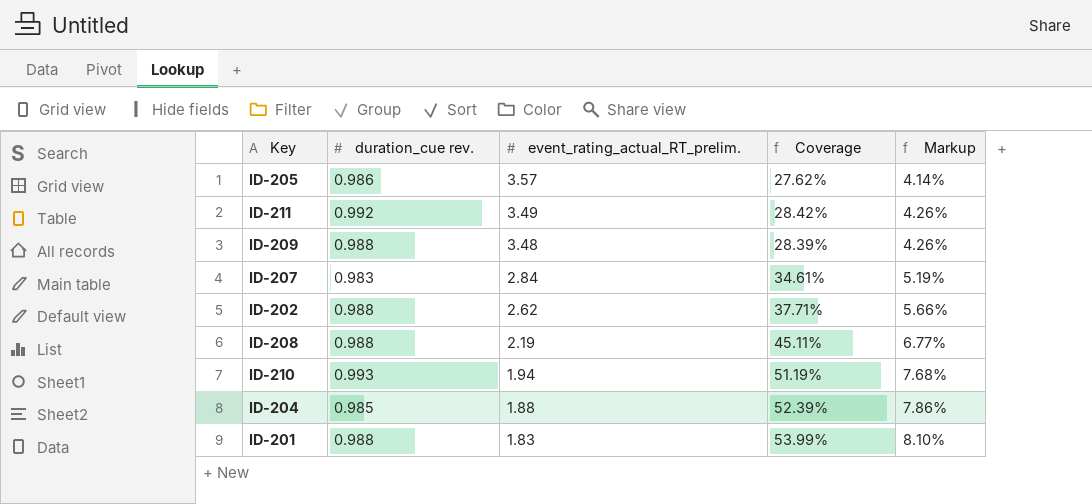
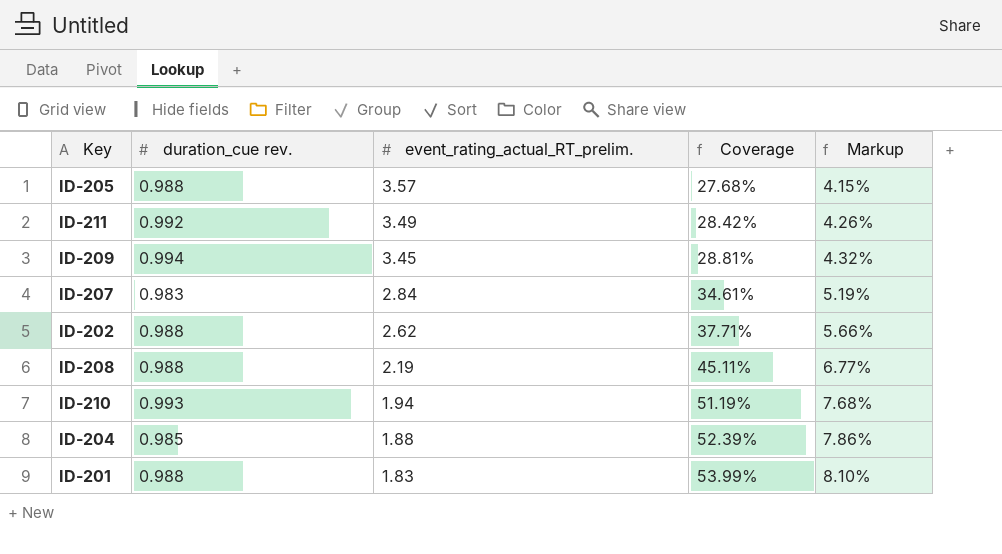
ID-205 | duration_cue rev.: 0.986 -> 0.988
ID-205 | Coverage: 27.62% -> 27.68%
ID-205 | Markup: 4.14% -> 4.15%
ID-209 | duration_cue rev.: 0.988 -> 0.994
ID-209 | event_rating_actual_RT_prelim.: 3.48 -> 3.45
ID-209 | Coverage: 28.39% -> 28.81%
ID-209 | Markup: 4.26% -> 4.32%

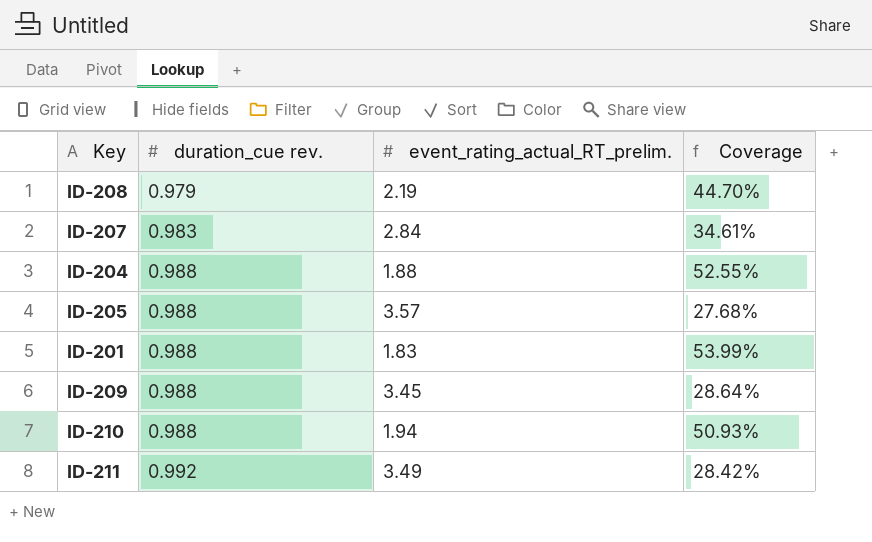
row order: event_rating_actual_RT_prelim. descending -> duration_cue rev. ascending
column Markup | formula: [Coverage] * 0.15 -> none
row ID-202: 0.988 | 2.62 | 37.71% | 5.66% -> none
ID-208 | duration_cue rev.: 0.988 -> 0.979
ID-208 | Coverage: 45.11% -> 44.70%
ID-204 | duration_cue rev.: 0.985 -> 0.988
ID-204 | Coverage: 52.39% -> 52.55%
ID-209 | duration_cue rev.: 0.994 -> 0.988
ID-209 | Coverage: 28.81% -> 28.64%
ID-210 | duration_cue rev.: 0.993 -> 0.988
ID-210 | Coverage: 51.19% -> 50.93%

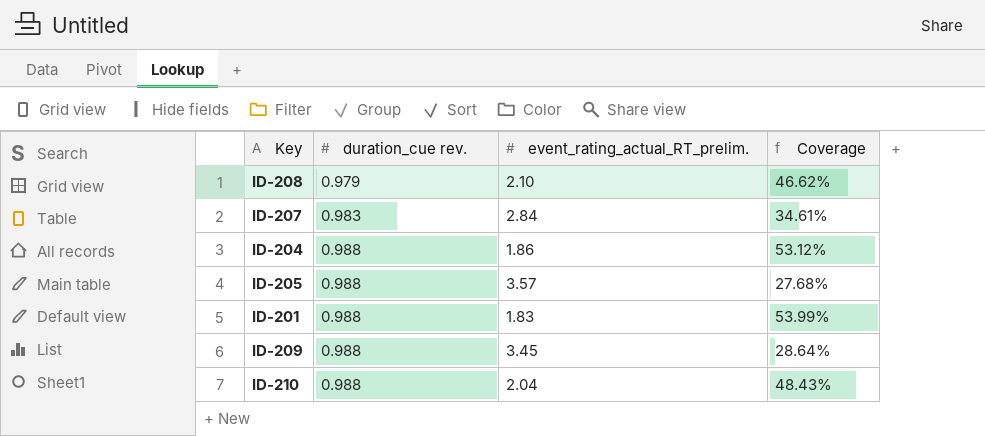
row ID-211: 0.992 | 3.49 | 28.42% -> none
ID-208 | event_rating_actual_RT_prelim.: 2.19 -> 2.10
ID-208 | Coverage: 44.70% -> 46.62%
ID-204 | event_rating_actual_RT_prelim.: 1.88 -> 1.86
ID-204 | Coverage: 52.55% -> 53.12%
ID-210 | event_rating_actual_RT_prelim.: 1.94 -> 2.04
ID-210 | Coverage: 50.93% -> 48.43%

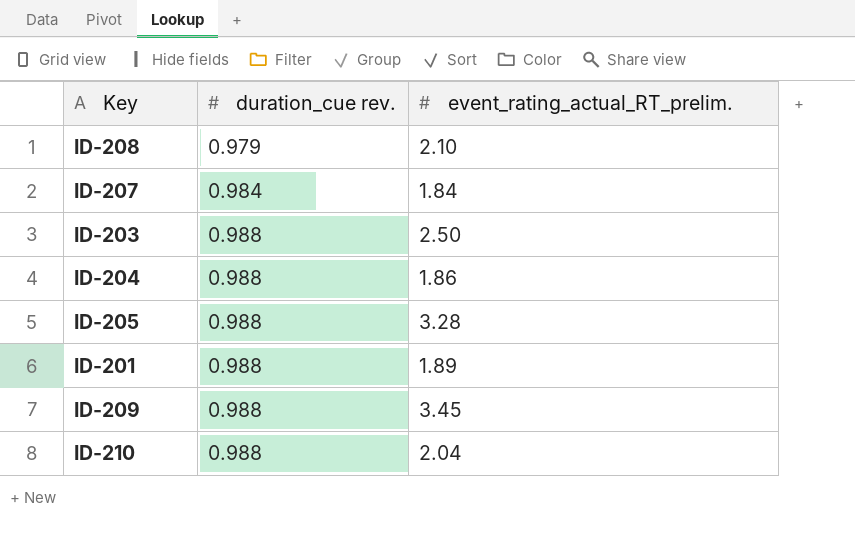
column Coverage | formula: [duration_cue rev.] / [event_rating_actual_RT_prelim.] -> none
ID-207 | duration_cue rev.: 0.983 -> 0.984
ID-207 | event_rating_actual_RT_prelim.: 2.84 -> 1.84
row ID-203: none -> 0.988 | 2.50
ID-205 | event_rating_actual_RT_prelim.: 3.57 -> 3.28
ID-201 | event_rating_actual_RT_prelim.: 1.83 -> 1.89

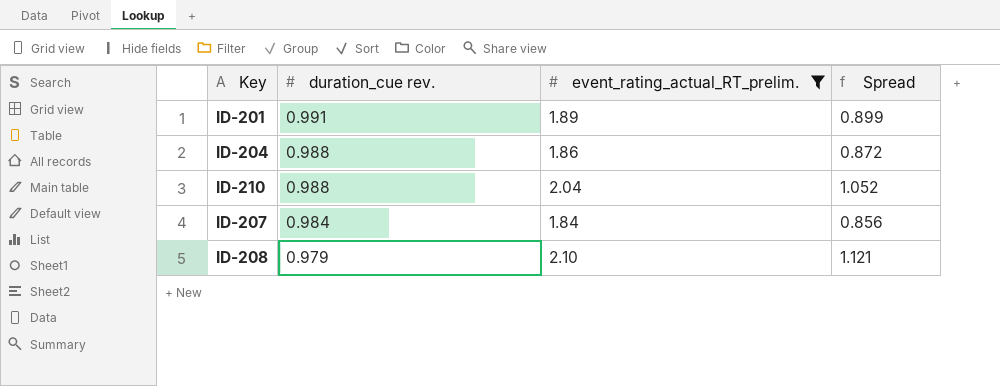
filter: none -> event_rating_actual_RT_prelim. <= 2.10
row order: duration_cue rev. ascending -> duration_cue rev. descending
column Spread | formula: none -> [event_rating_actual_RT_prelim.] - [duration_cue rev.]
ID-201 | duration_cue rev.: 0.988 -> 0.991

